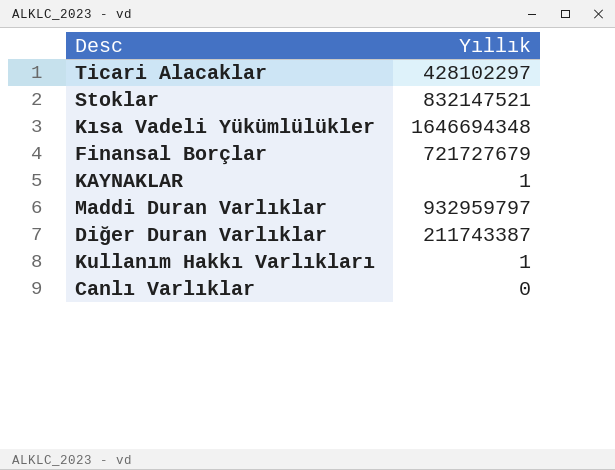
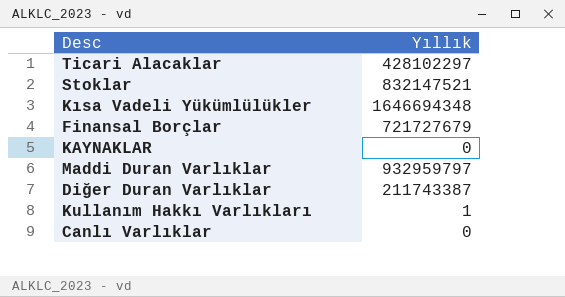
KAYNAKLAR | Yıllık: 1 -> 0

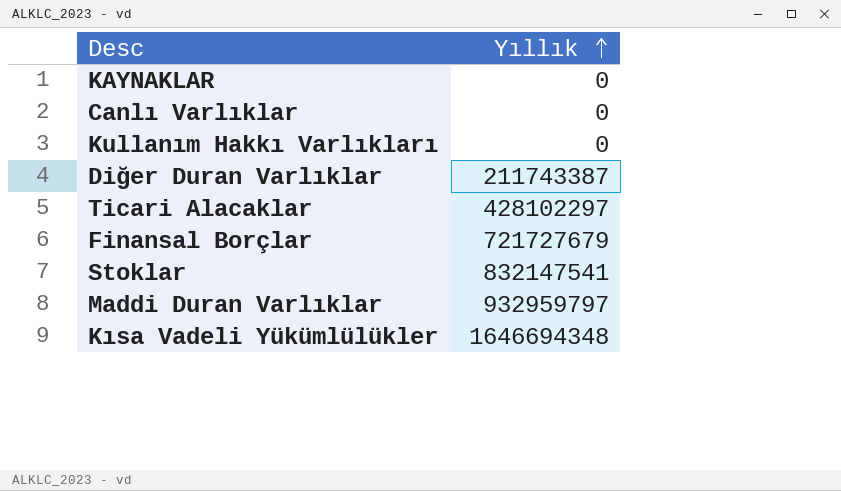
row order: none -> Yıllık ascending
Kullanım Hakkı Varlıkları | Yıllık: 1 -> 0
Stoklar | Yıllık: 832147521 -> 832147541

